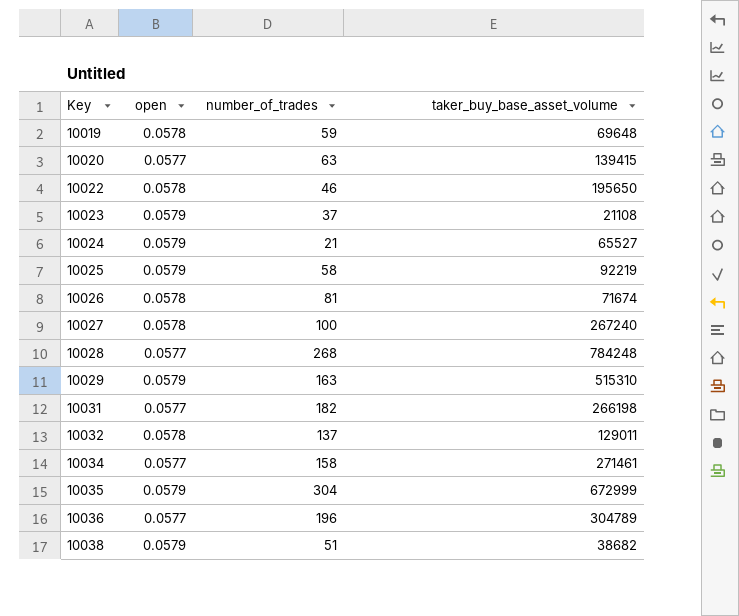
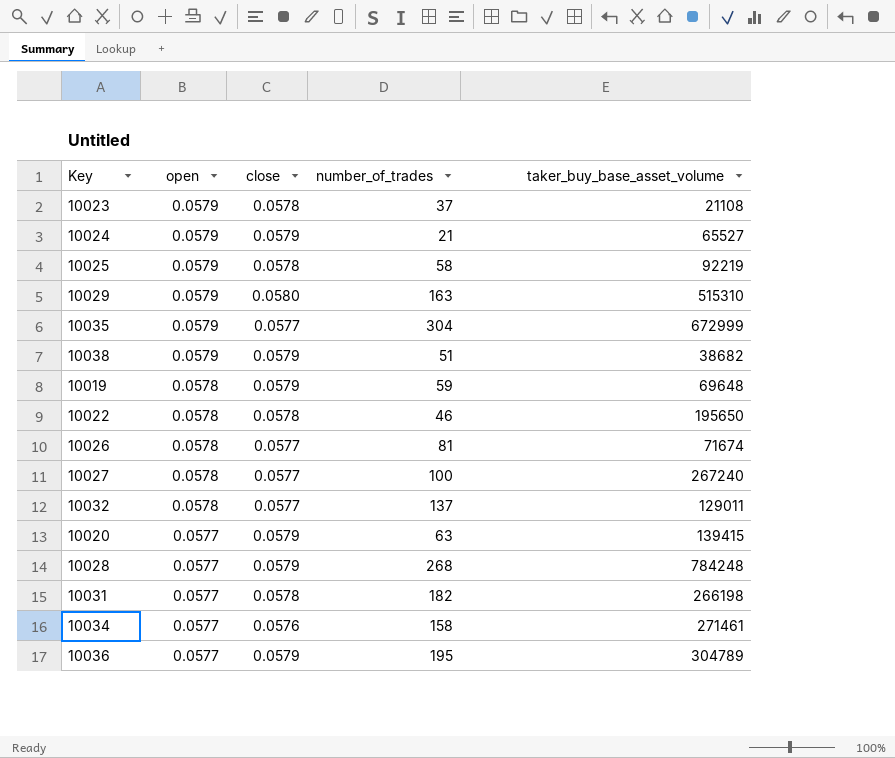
row order: Key ascending -> open descending
column close | position: none -> 3
10036 | number_of_trades: 196 -> 195

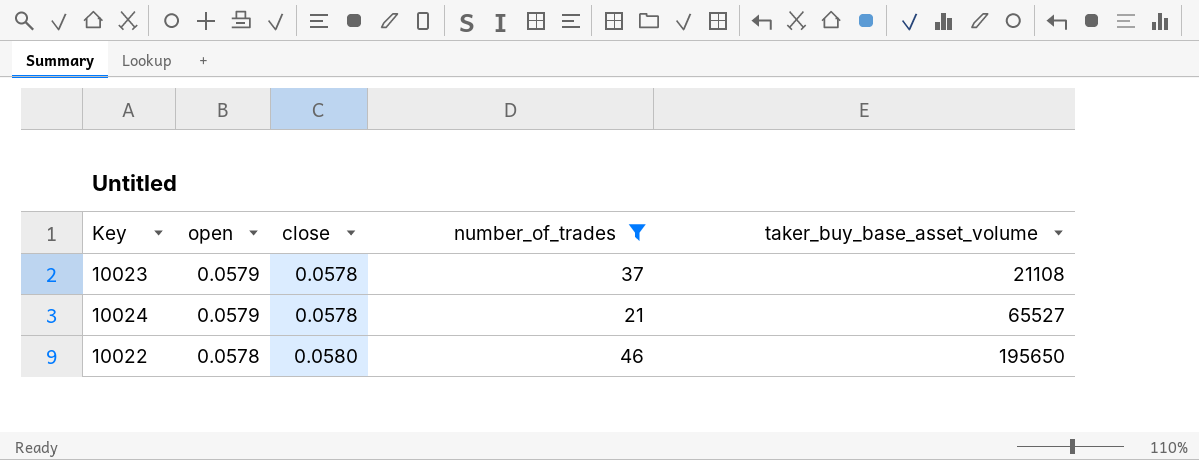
filter: none -> number_of_trades <= 46
10024 | close: 0.0579 -> 0.0578
10022 | close: 0.0578 -> 0.0580

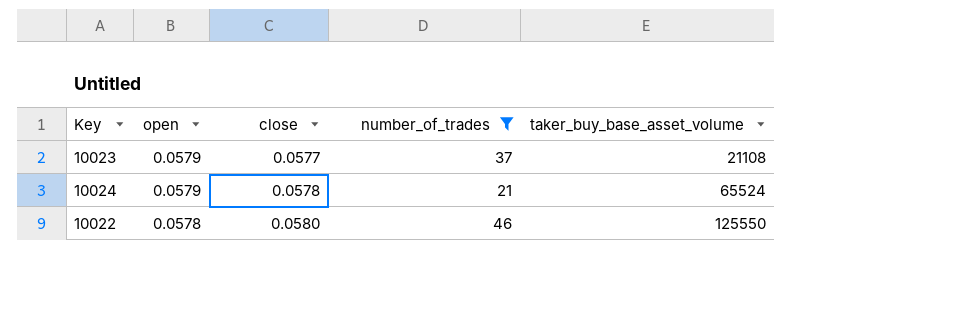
10023 | close: 0.0578 -> 0.0577
10024 | taker_buy_base_asset_volume: 65527 -> 65524
10022 | taker_buy_base_asset_volume: 195650 -> 125550

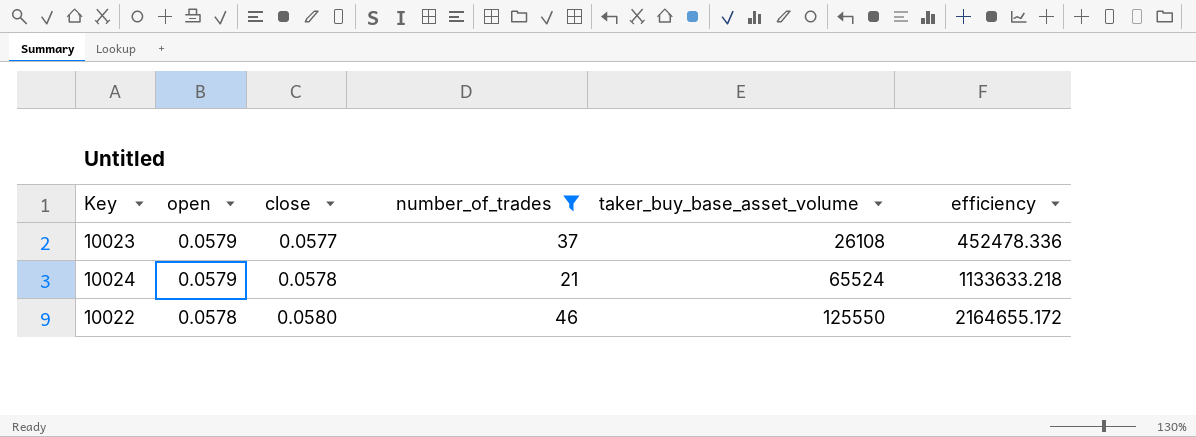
column efficiency | formula: none -> [taker_buy_base_asset_volume] / [close]
10023 | taker_buy_base_asset_volume: 21108 -> 26108

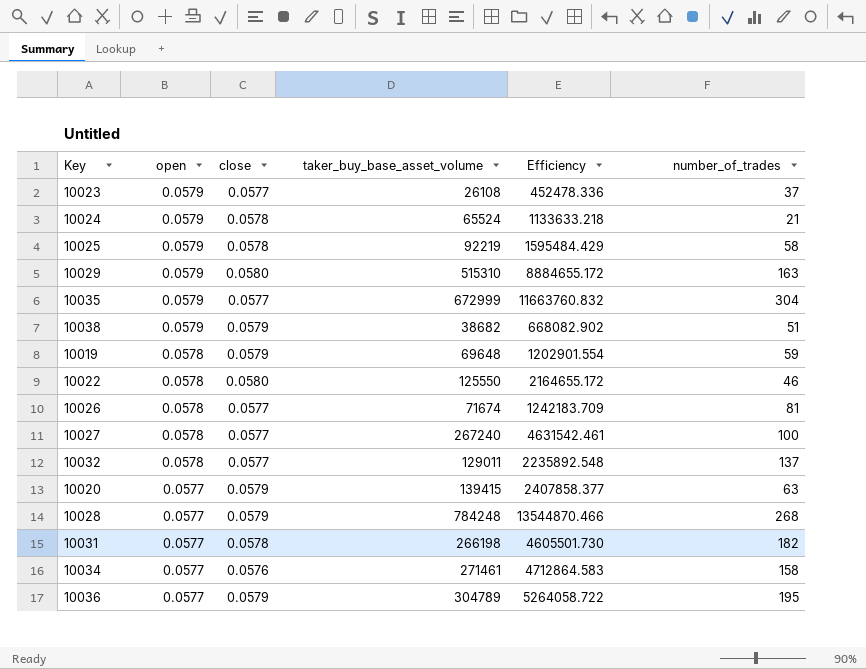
filter: number_of_trades <= 46 -> none
column name: efficiency -> Efficiency
column number_of_trades | position: 4 -> 6

